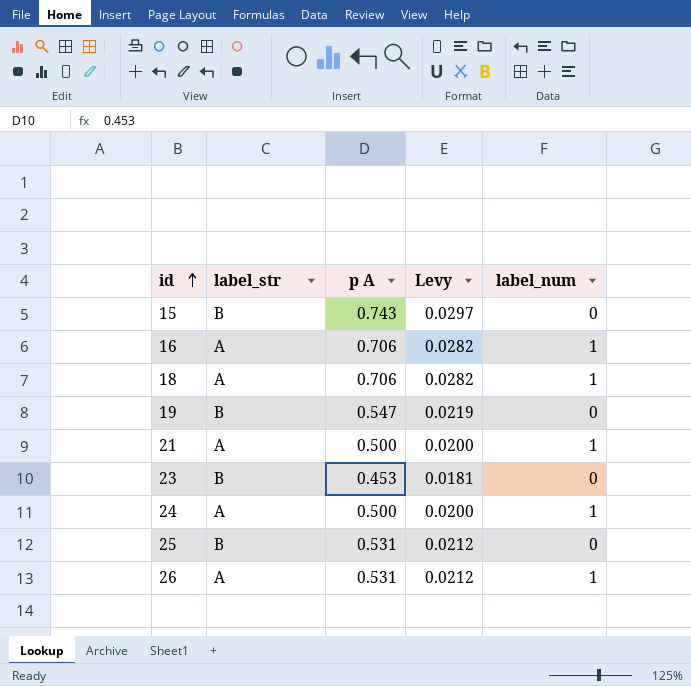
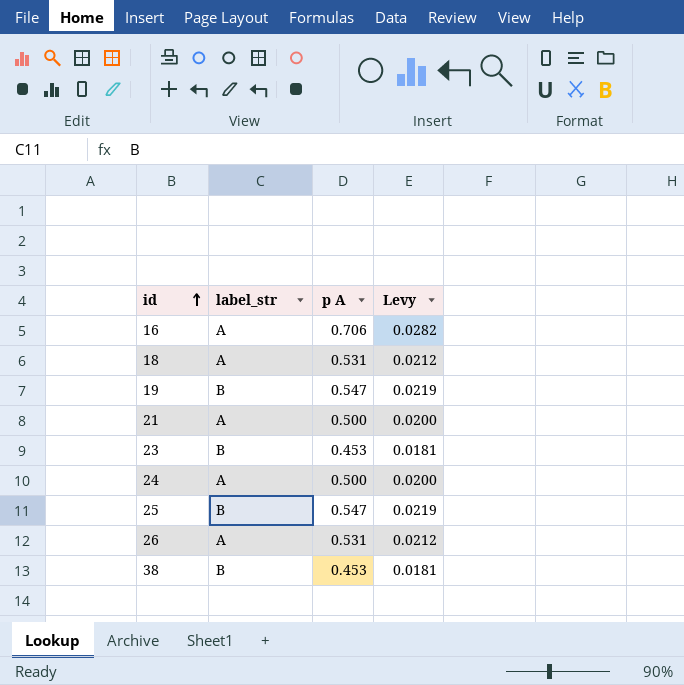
column label_num | position: 5 -> none
row 15: B | 0.743 | 0.0297 | 0 -> none
18 | p A: 0.706 -> 0.531
18 | Levy: 0.0282 -> 0.0212
25 | p A: 0.531 -> 0.547
25 | Levy: 0.0212 -> 0.0219
row 38: none -> B | 0.453 | 0.0181

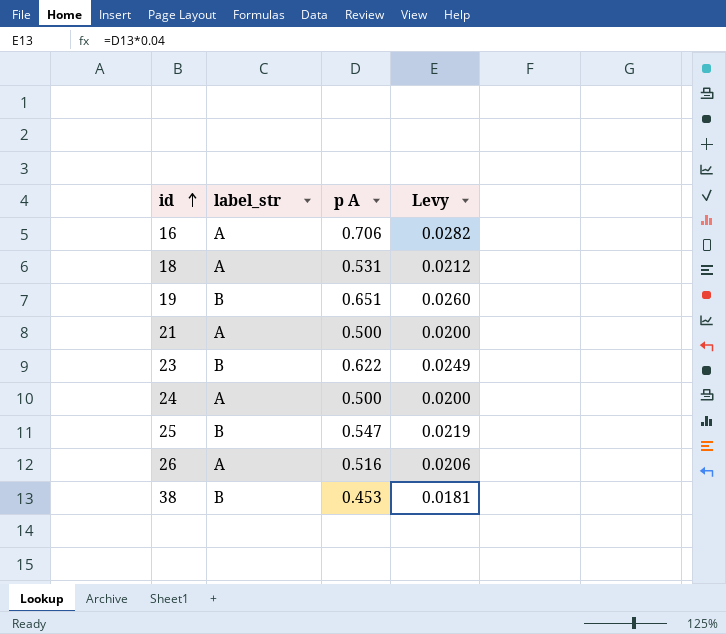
19 | p A: 0.547 -> 0.651
19 | Levy: 0.0219 -> 0.0260
23 | p A: 0.453 -> 0.622
23 | Levy: 0.0181 -> 0.0249
26 | p A: 0.531 -> 0.516
26 | Levy: 0.0212 -> 0.0206

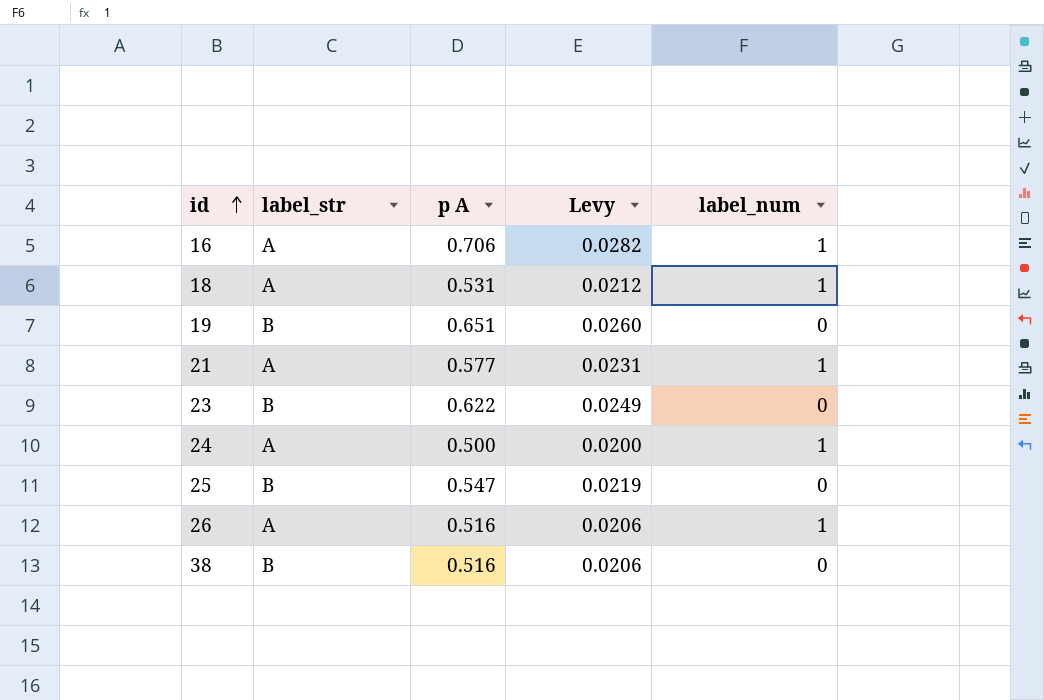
column label_num | position: none -> 5
21 | p A: 0.500 -> 0.577
21 | Levy: 0.0200 -> 0.0231
38 | p A: 0.453 -> 0.516
38 | Levy: 0.0181 -> 0.0206

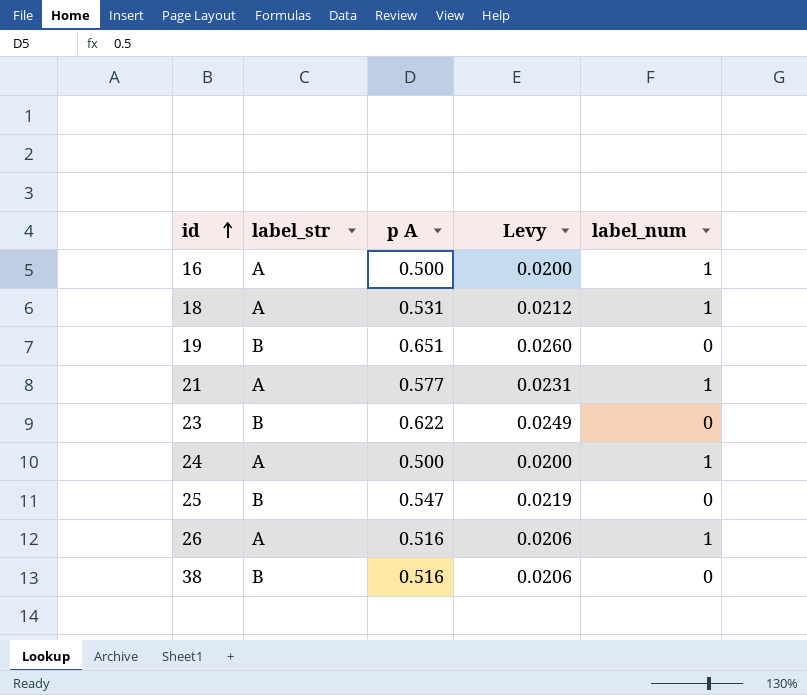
16 | p A: 0.706 -> 0.500
16 | Levy: 0.0282 -> 0.0200

